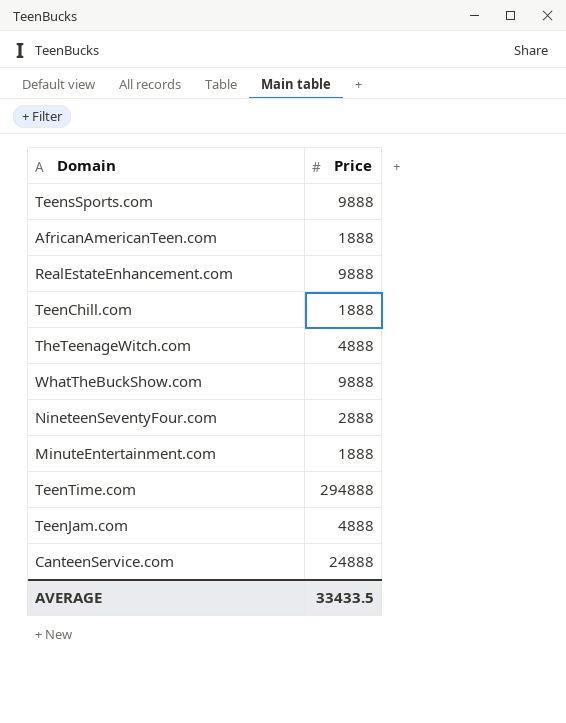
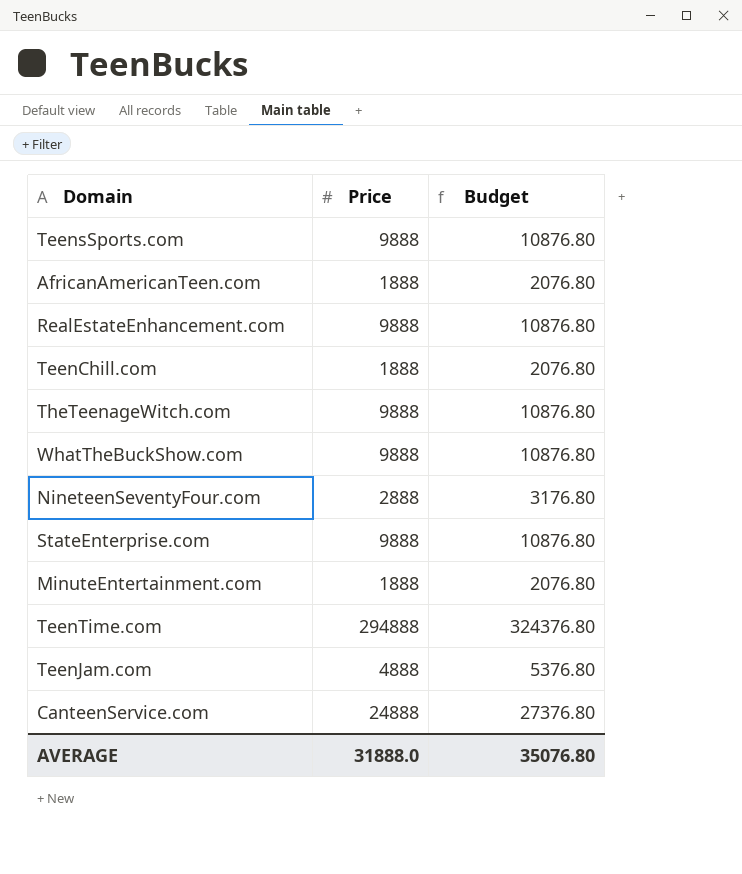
column Budget | formula: none -> [Price] * 1.1
TheTeenageWitch.com | Price: 4888 -> 9888
row StateEnterprise.com: none -> 9888 | 10876.80
AVERAGE | Price: 33433.5 -> 31888.0

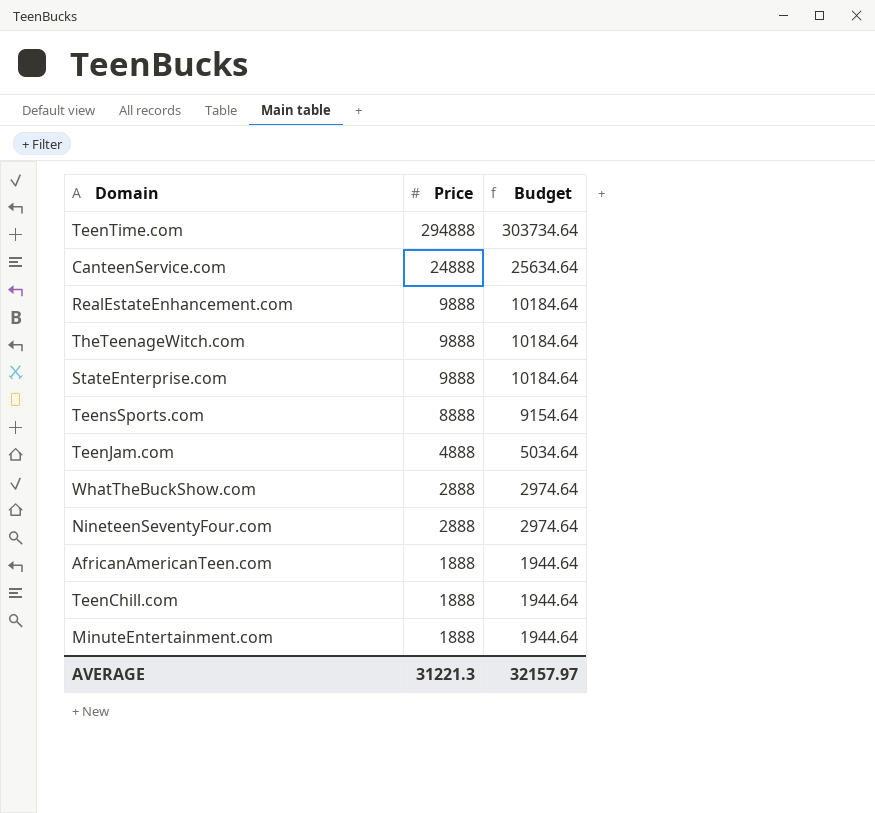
row order: none -> Price descending
column Budget | formula: [Price] * 1.1 -> [Price] * 1.03
TeensSports.com | Price: 9888 -> 8888
WhatTheBuckShow.com | Price: 9888 -> 2888
AVERAGE | Price: 31888.0 -> 31221.3
AVERAGE | Budget: 35076.80 -> 32157.97

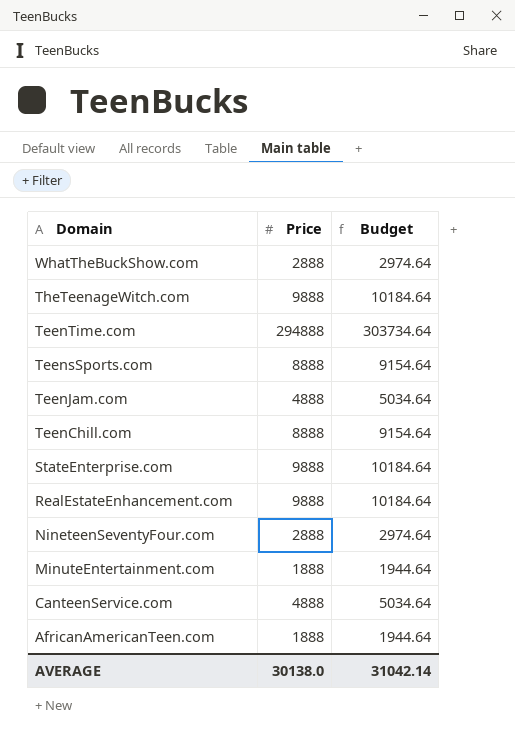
row order: Price descending -> Domain descending
TeenChill.com | Price: 1888 -> 8888
TeenChill.com | Budget: 1944.64 -> 9154.64
CanteenService.com | Price: 24888 -> 4888
CanteenService.com | Budget: 25634.64 -> 5034.64
AVERAGE | Price: 31221.3 -> 30138.0
AVERAGE | Budget: 32157.97 -> 31042.14

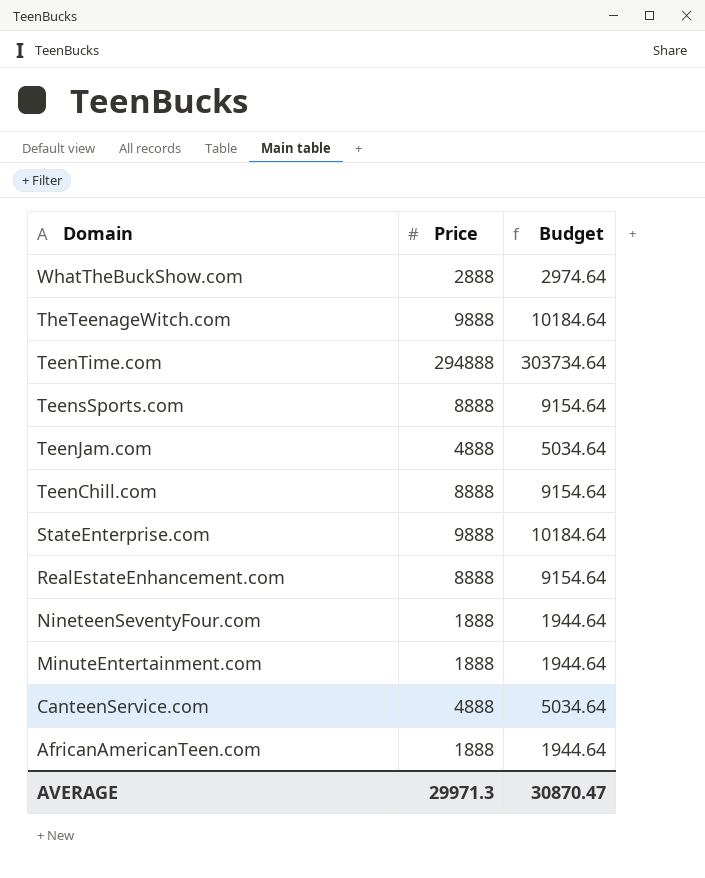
RealEstateEnhancement.com | Price: 9888 -> 8888
RealEstateEnhancement.com | Budget: 10184.64 -> 9154.64
NineteenSeventyFour.com | Price: 2888 -> 1888
NineteenSeventyFour.com | Budget: 2974.64 -> 1944.64
AVERAGE | Price: 30138.0 -> 29971.3
AVERAGE | Budget: 31042.14 -> 30870.47

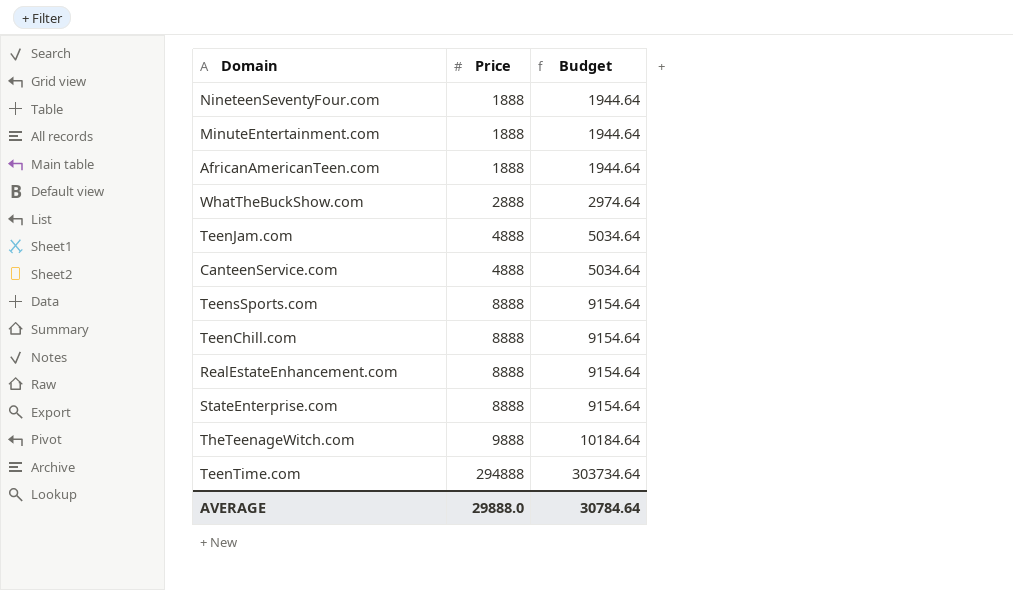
row order: Domain descending -> Price ascending
StateEnterprise.com | Price: 9888 -> 8888
StateEnterprise.com | Budget: 10184.64 -> 9154.64
AVERAGE | Price: 29971.3 -> 29888.0
AVERAGE | Budget: 30870.47 -> 30784.64

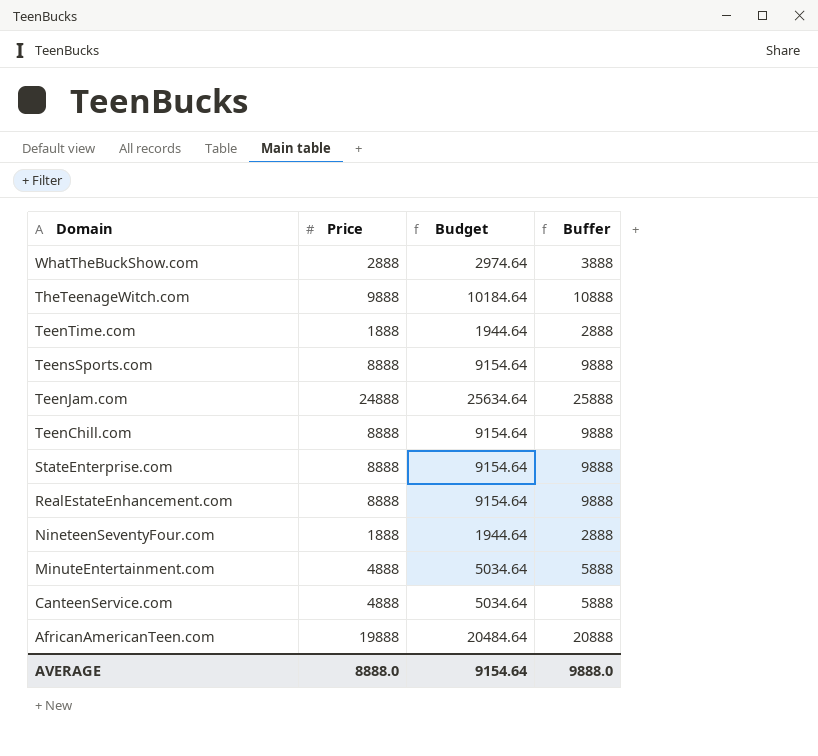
row order: Price ascending -> Domain descending
column Buffer | formula: none -> [Price] + 1000
TeenTime.com | Price: 294888 -> 1888
TeenTime.com | Budget: 303734.64 -> 1944.64
TeenJam.com | Price: 4888 -> 24888
TeenJam.com | Budget: 5034.64 -> 25634.64
MinuteEntertainment.com | Price: 1888 -> 4888
MinuteEntertainment.com | Budget: 1944.64 -> 5034.64
AfricanAmericanTeen.com | Price: 1888 -> 19888
AfricanAmericanTeen.com | Budget: 1944.64 -> 20484.64
AVERAGE | Price: 29888.0 -> 8888.0
AVERAGE | Budget: 30784.64 -> 9154.64

